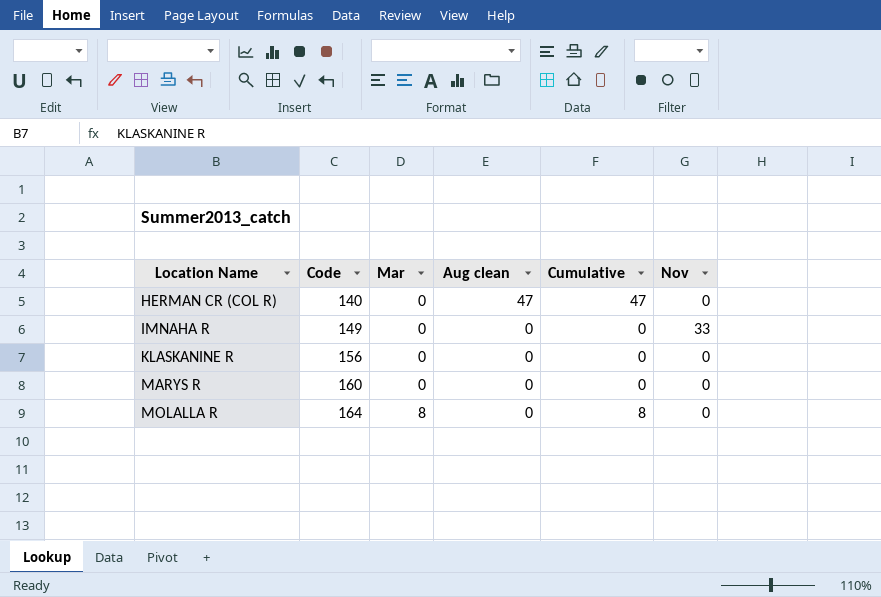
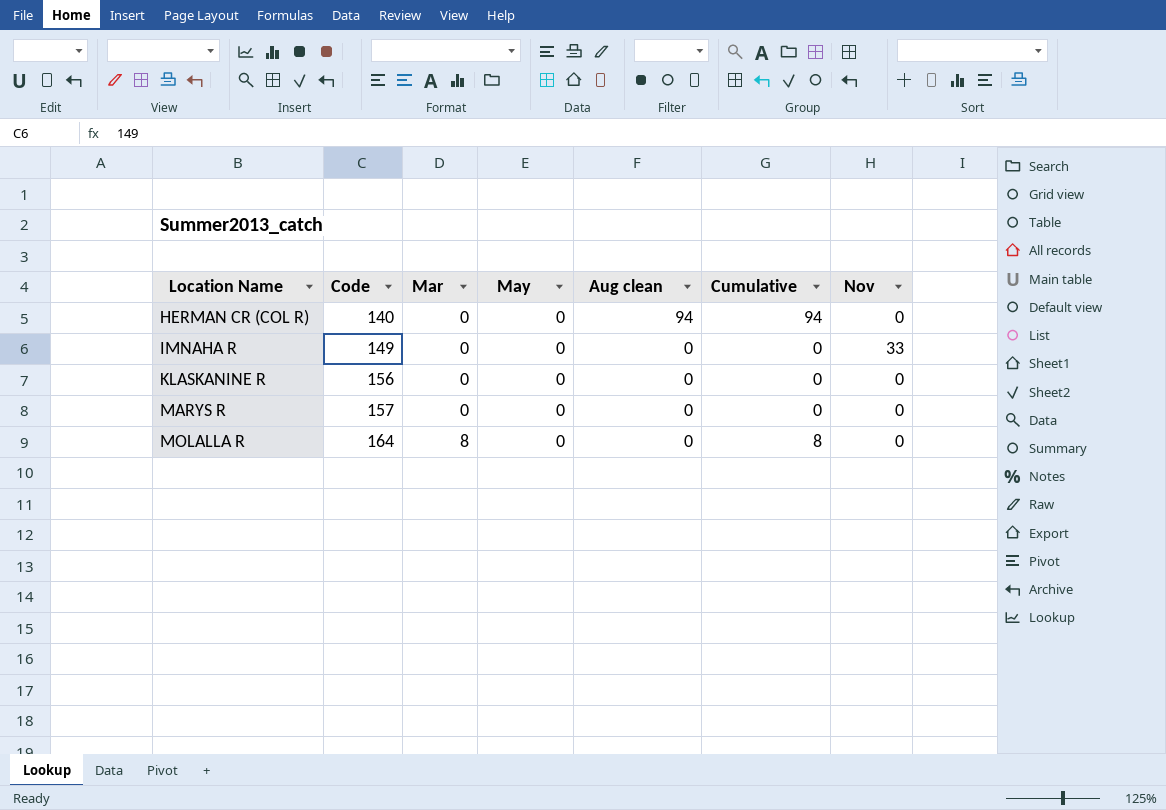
column May | position: none -> 4
HERMAN CR (COL R) | Aug clean: 47 -> 94
HERMAN CR (COL R) | Cumulative: 47 -> 94
MARYS R | Code: 160 -> 157

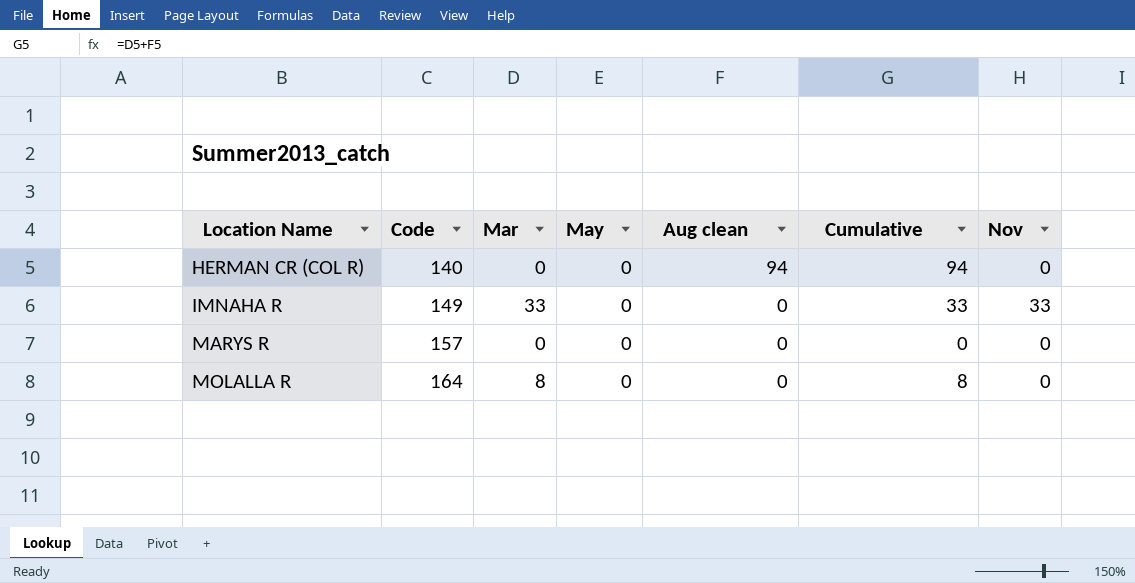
row KLASKANINE R: 156 | 0 | 0 | 0 | 0 | 0 -> none
IMNAHA R | Mar: 0 -> 33
IMNAHA R | Cumulative: 0 -> 33

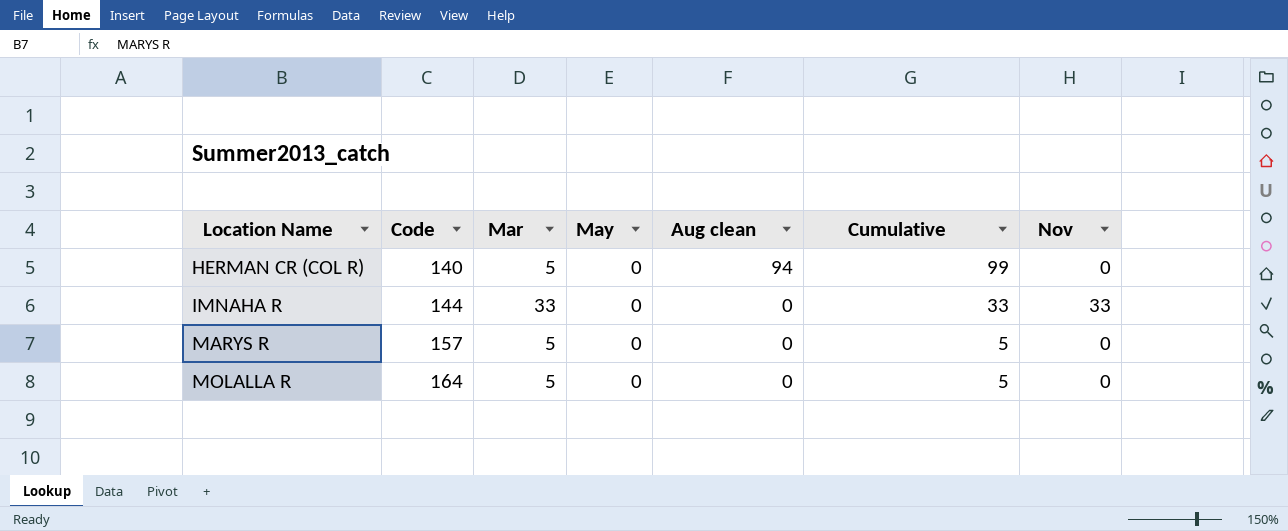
HERMAN CR (COL R) | Mar: 0 -> 5
HERMAN CR (COL R) | Cumulative: 94 -> 99
IMNAHA R | Code: 149 -> 144
MARYS R | Mar: 0 -> 5
MARYS R | Cumulative: 0 -> 5
MOLALLA R | Mar: 8 -> 5
MOLALLA R | Cumulative: 8 -> 5

